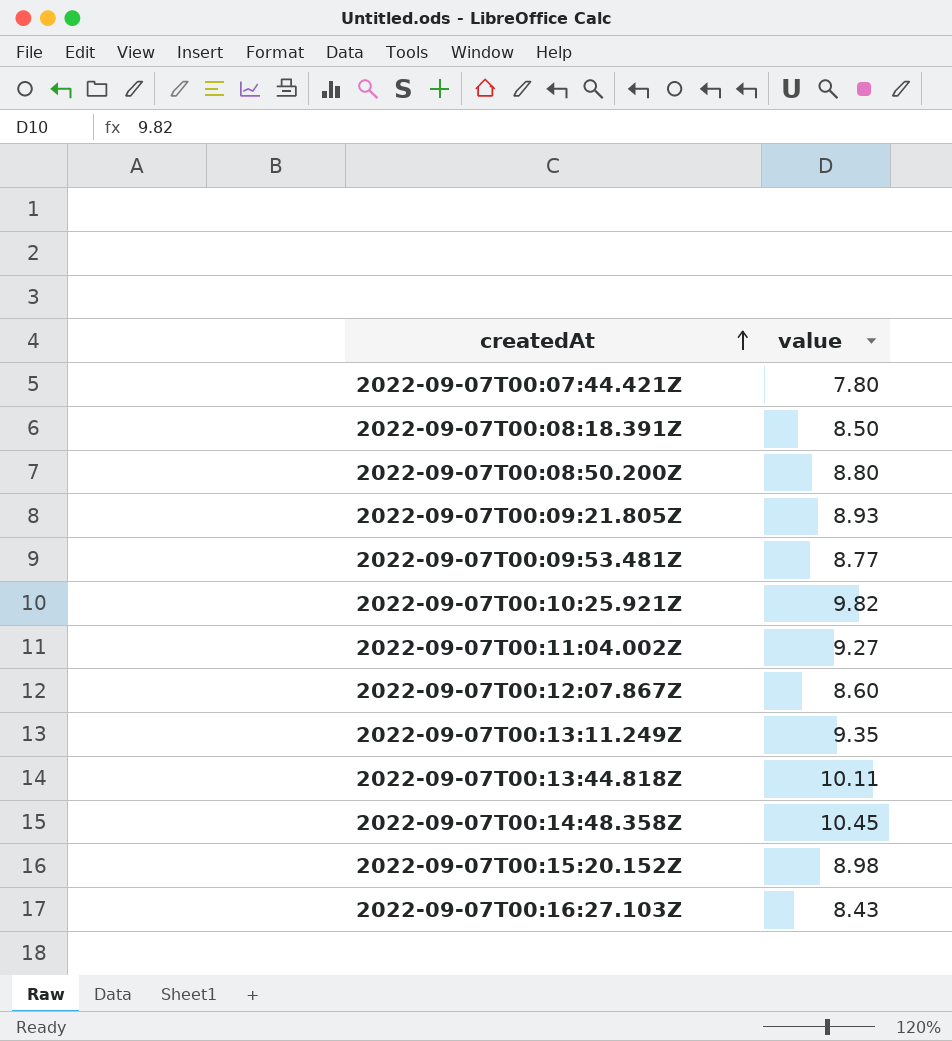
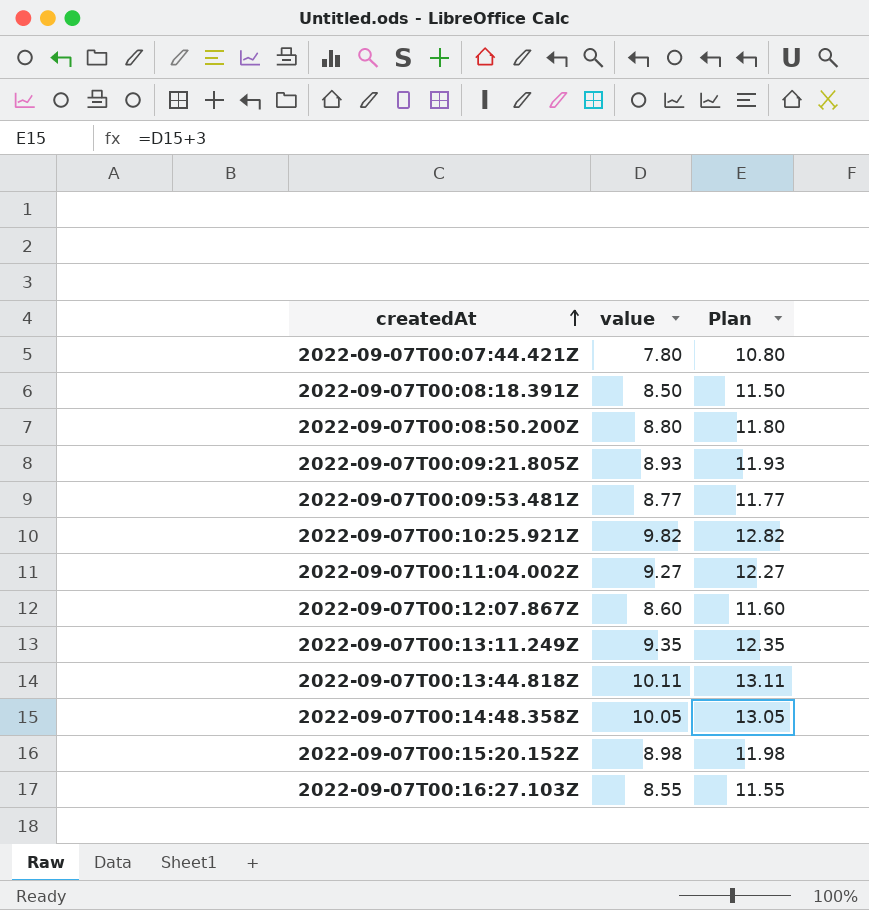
column Plan | formula: none -> [value] + 3
2022-09-07T00:14:48.358Z | value: 10.45 -> 10.05
2022-09-07T00:16:27.103Z | value: 8.43 -> 8.55

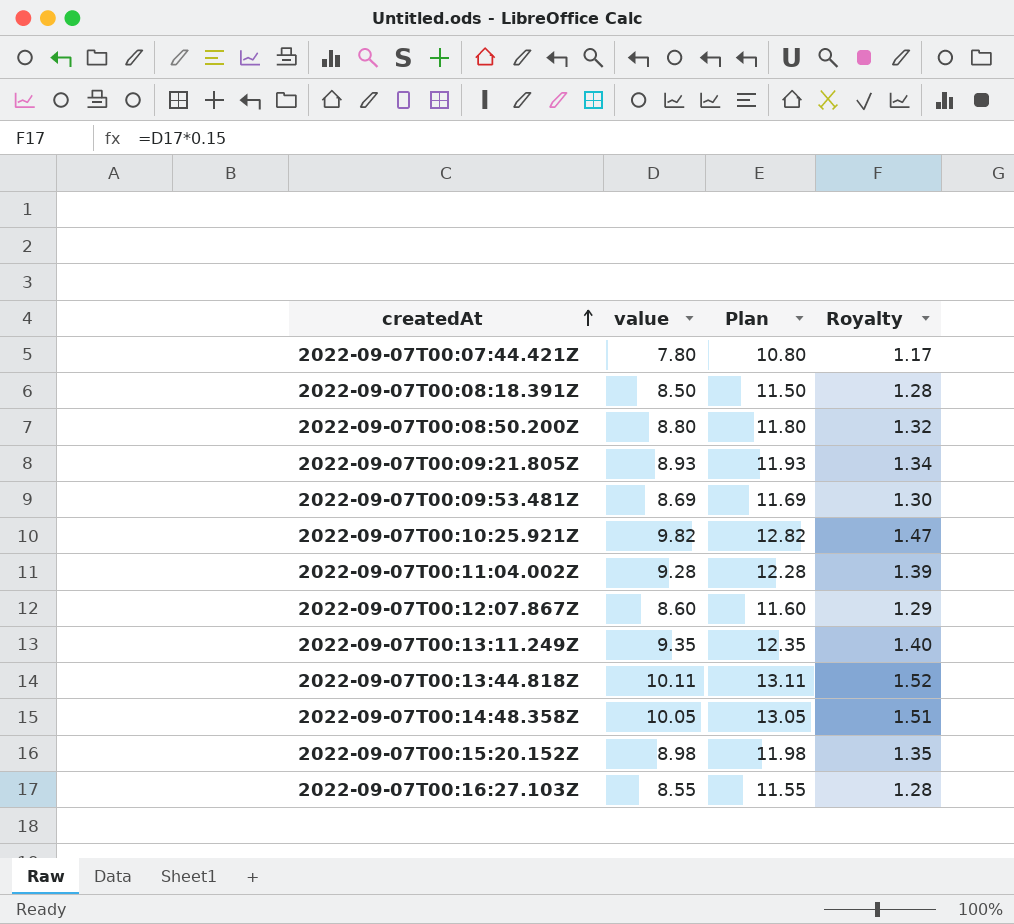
column Royalty | formula: none -> [value] * 0.15
2022-09-07T00:09:53.481Z | value: 8.77 -> 8.69
2022-09-07T00:09:53.481Z | Plan: 11.77 -> 11.69
2022-09-07T00:11:04.002Z | value: 9.27 -> 9.28
2022-09-07T00:11:04.002Z | Plan: 12.27 -> 12.28

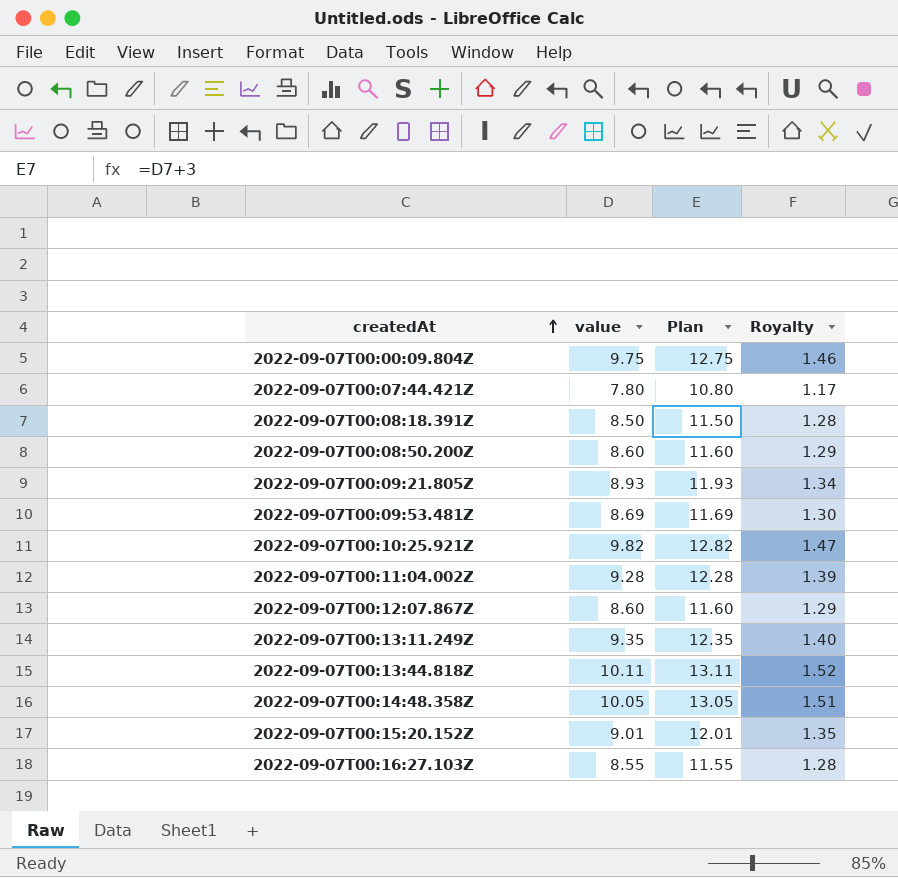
row 2022-09-07T00:00:09.804Z: none -> 9.75 | 12.75 | 1.46
2022-09-07T00:08:50.200Z | value: 8.80 -> 8.60
2022-09-07T00:08:50.200Z | Plan: 11.80 -> 11.60
2022-09-07T00:08:50.200Z | Royalty: 1.32 -> 1.29
2022-09-07T00:15:20.152Z | value: 8.98 -> 9.01
2022-09-07T00:15:20.152Z | Plan: 11.98 -> 12.01

